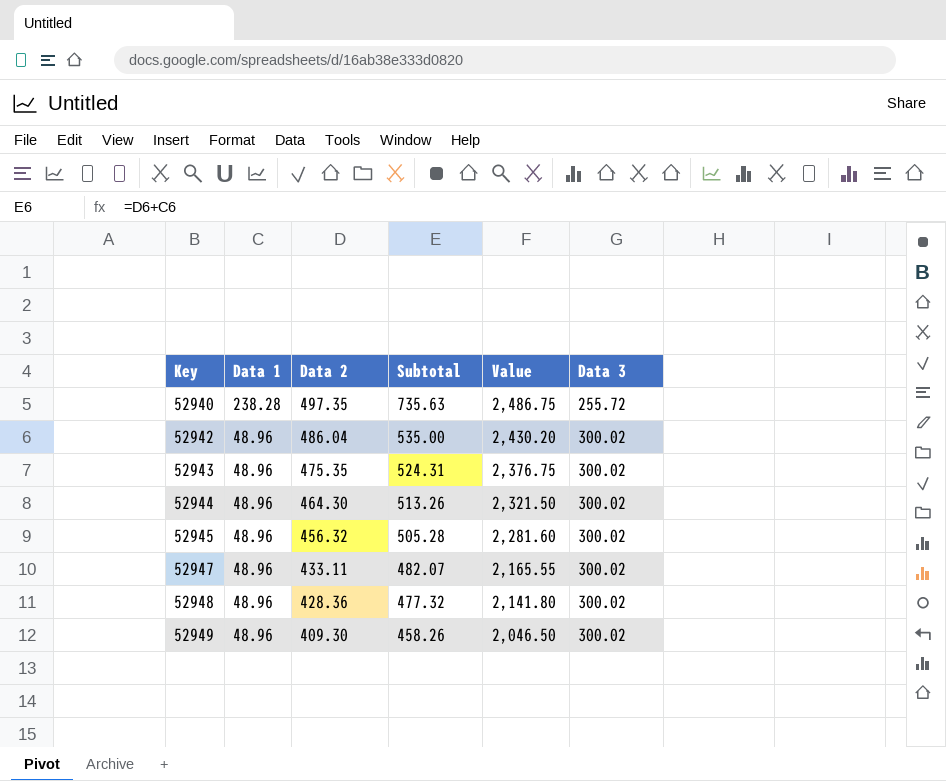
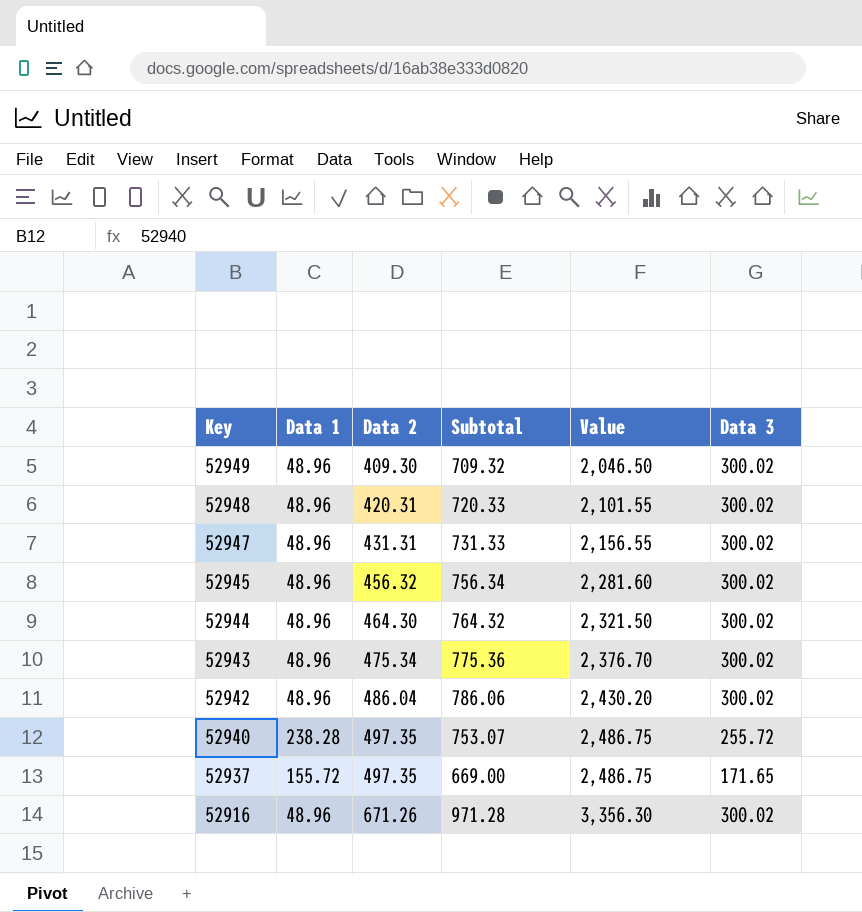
row order: Key ascending -> Key descending
column Subtotal | formula: [Data 1] + [Data 2] -> [Data 2] + [Data 3]
52948 | Data 2: 428.36 -> 420.31
52948 | Value: 2,141.80 -> 2,101.55
52947 | Data 2: 433.11 -> 431.31
52947 | Value: 2,165.55 -> 2,156.55
52943 | Data 2: 475.35 -> 475.34
52943 | Value: 2,376.75 -> 2,376.70
row 52937: none -> 155.72 | 497.35 | 669.00 | 2,486.75 | 171.65
row 52916: none -> 48.96 | 671.26 | 971.28 | 3,356.30 | 300.02

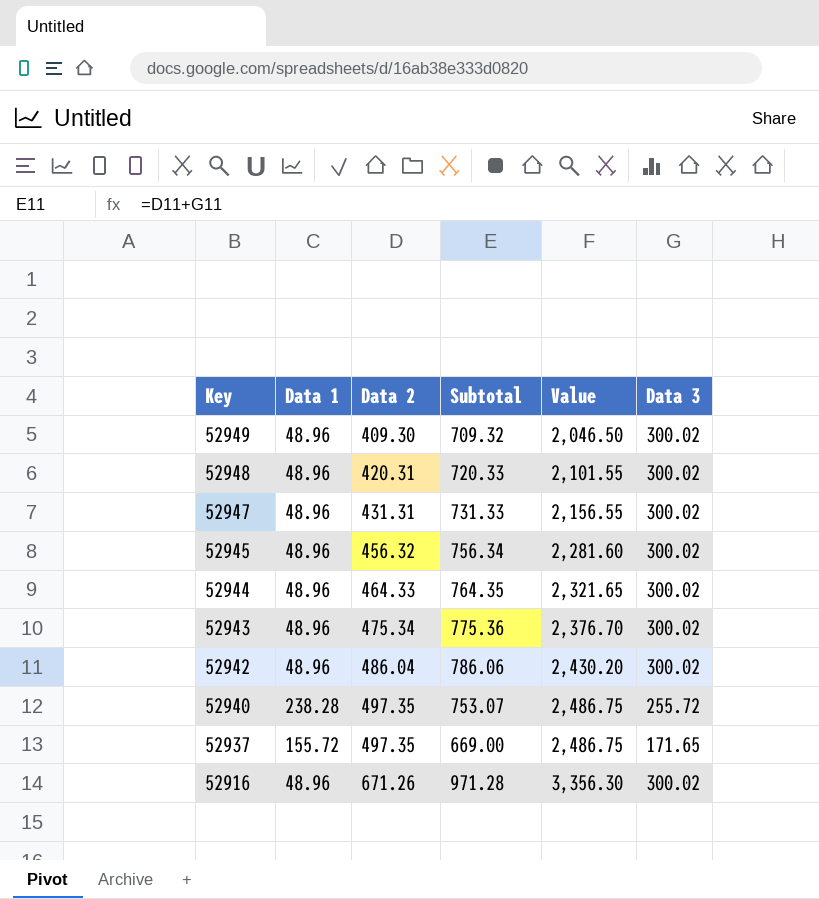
52944 | Data 2: 464.30 -> 464.33
52944 | Subtotal: 764.32 -> 764.35
52944 | Value: 2,321.50 -> 2,321.65

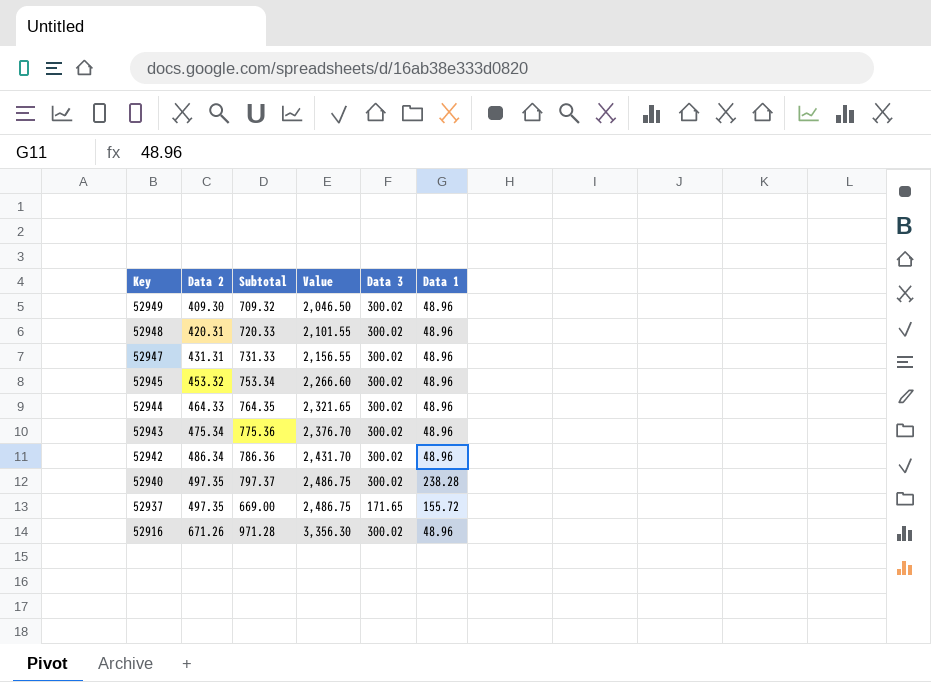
column Data 1 | position: 2 -> 6
52945 | Data 2: 456.32 -> 453.32
52945 | Subtotal: 756.34 -> 753.34
52945 | Value: 2,281.60 -> 2,266.60
52942 | Data 2: 486.04 -> 486.34
52942 | Subtotal: 786.06 -> 786.36
52942 | Value: 2,430.20 -> 2,431.70
52940 | Subtotal: 753.07 -> 797.37
52940 | Data 3: 255.72 -> 300.02

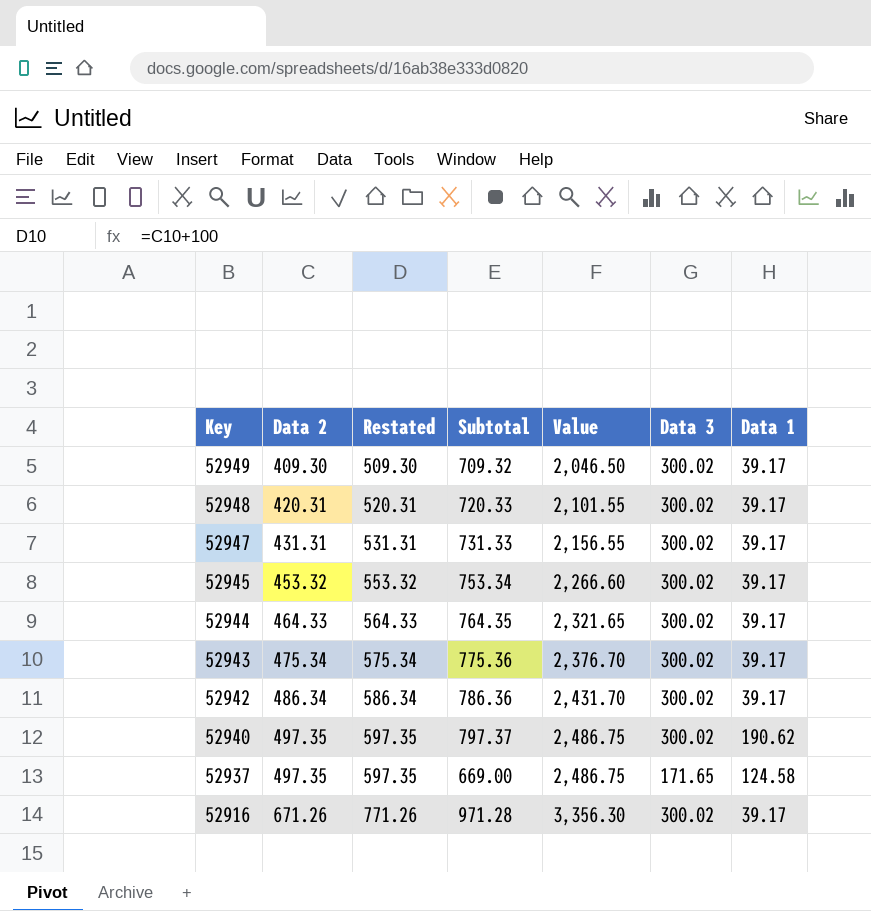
column Restated | formula: none -> [Data 2] + 100
52949 | Data 1: 48.96 -> 39.17
52948 | Data 1: 48.96 -> 39.17
52947 | Data 1: 48.96 -> 39.17
52945 | Data 1: 48.96 -> 39.17
52944 | Data 1: 48.96 -> 39.17
52943 | Data 1: 48.96 -> 39.17
52942 | Data 1: 48.96 -> 39.17
52940 | Data 1: 238.28 -> 190.62
52937 | Data 1: 155.72 -> 124.58
52916 | Data 1: 48.96 -> 39.17

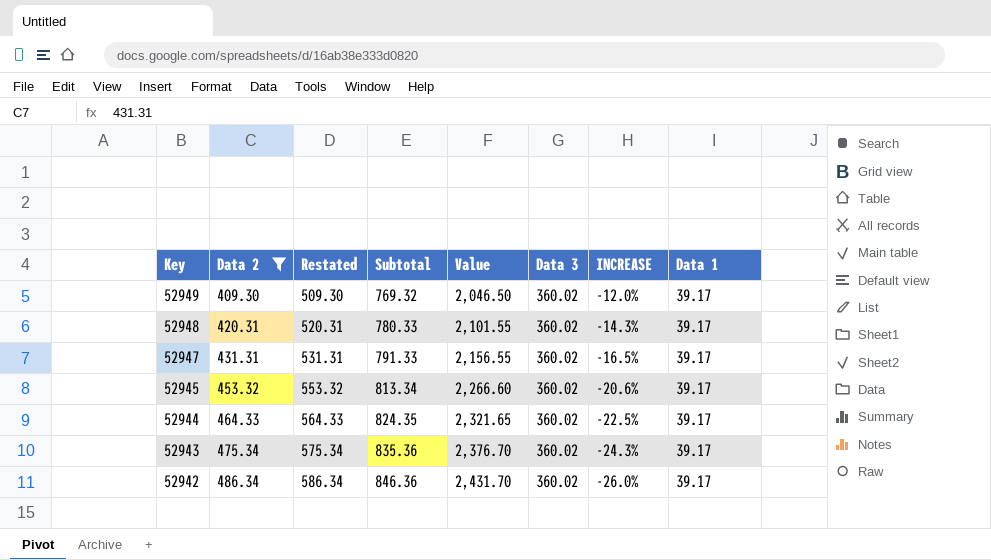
filter: none -> Data 2 <= 486.34
column INCREASE | formula: none -> ([Data 3] - [Data 2]) / [Data 2]
52949 | Subtotal: 709.32 -> 769.32
52949 | Data 3: 300.02 -> 360.02
52948 | Subtotal: 720.33 -> 780.33
52948 | Data 3: 300.02 -> 360.02
52947 | Subtotal: 731.33 -> 791.33
52947 | Data 3: 300.02 -> 360.02
52945 | Subtotal: 753.34 -> 813.34
52945 | Data 3: 300.02 -> 360.02
52944 | Subtotal: 764.35 -> 824.35
52944 | Data 3: 300.02 -> 360.02
52943 | Subtotal: 775.36 -> 835.36
52943 | Data 3: 300.02 -> 360.02
52942 | Subtotal: 786.36 -> 846.36
52942 | Data 3: 300.02 -> 360.02

